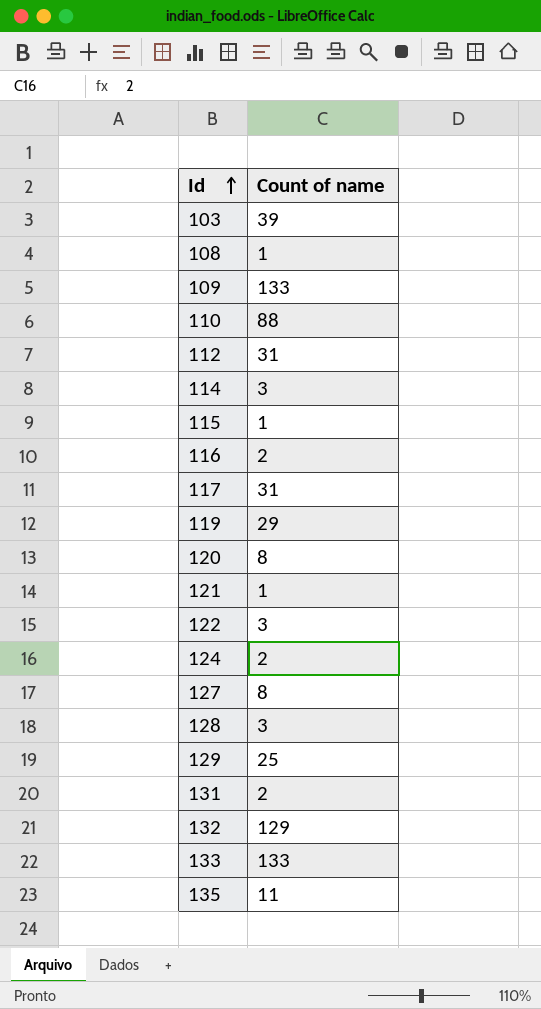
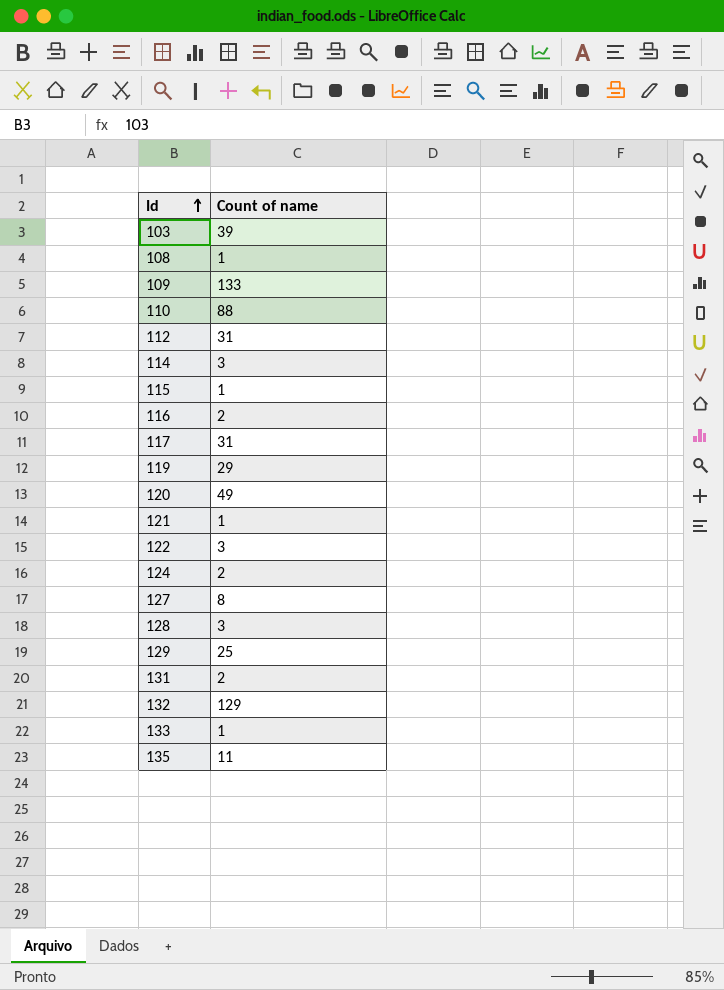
120 | Count of name: 8 -> 49
133 | Count of name: 133 -> 1

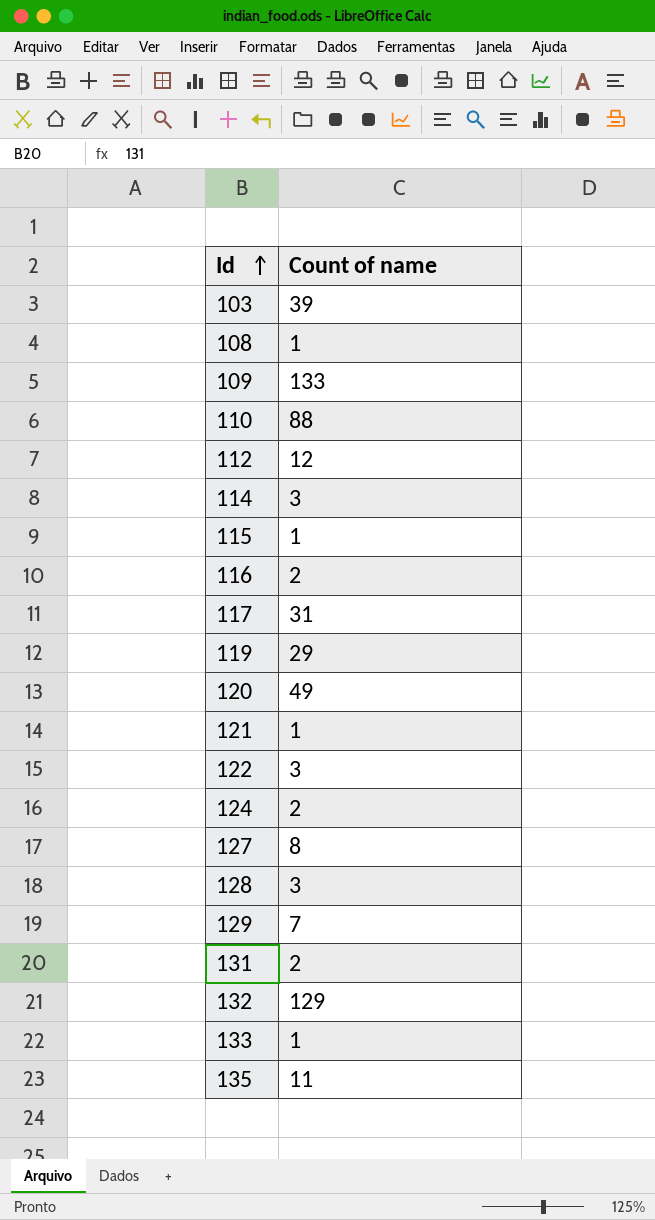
112 | Count of name: 31 -> 12
129 | Count of name: 25 -> 7

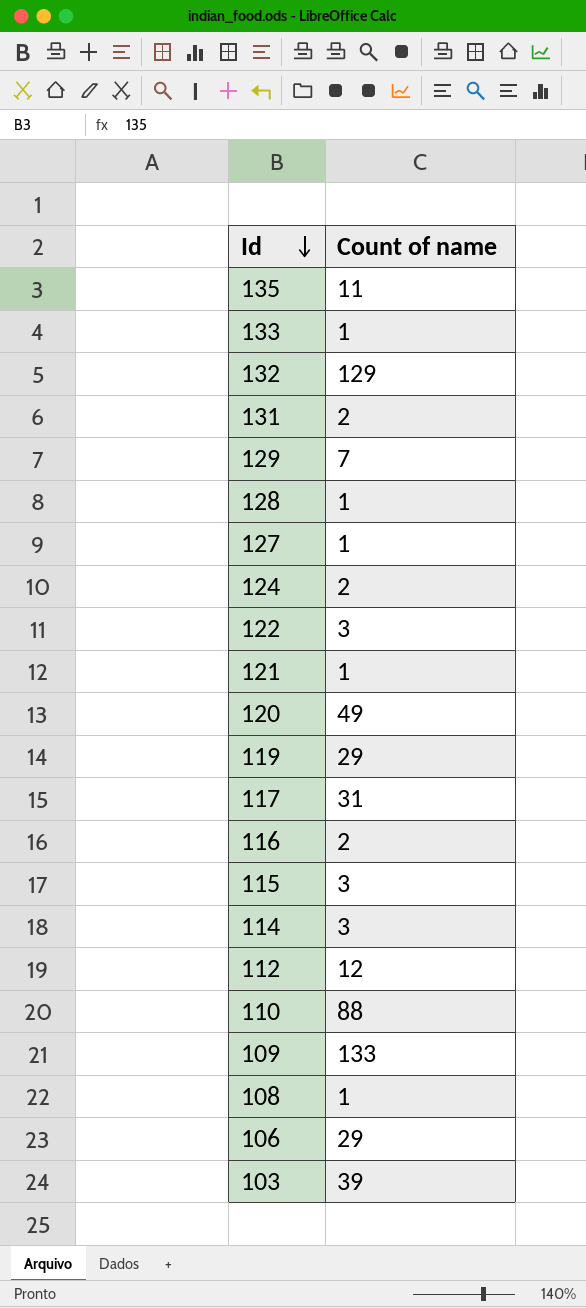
row order: Id ascending -> Id descending
128 | Count of name: 3 -> 1
127 | Count of name: 8 -> 1
115 | Count of name: 1 -> 3
row 106: none -> 29

